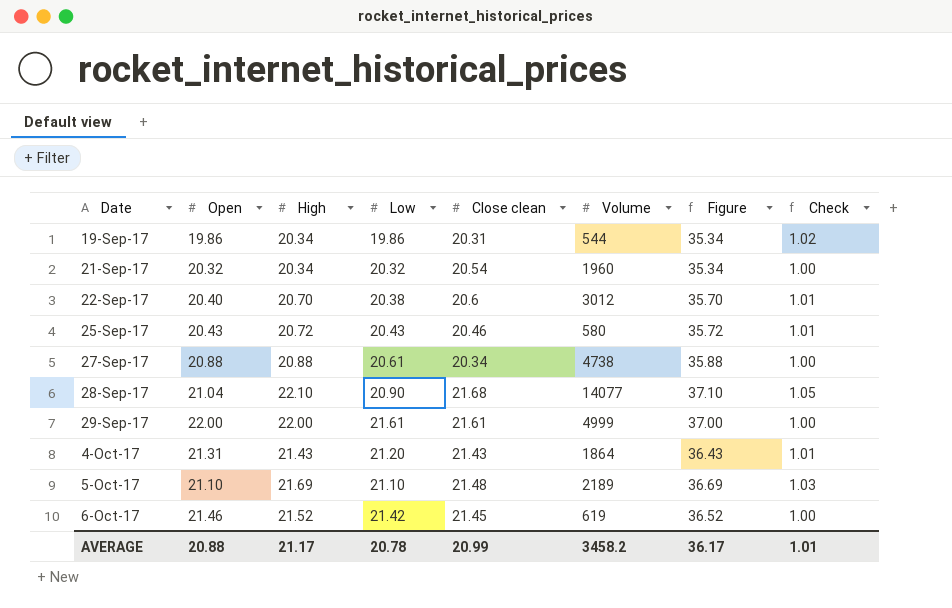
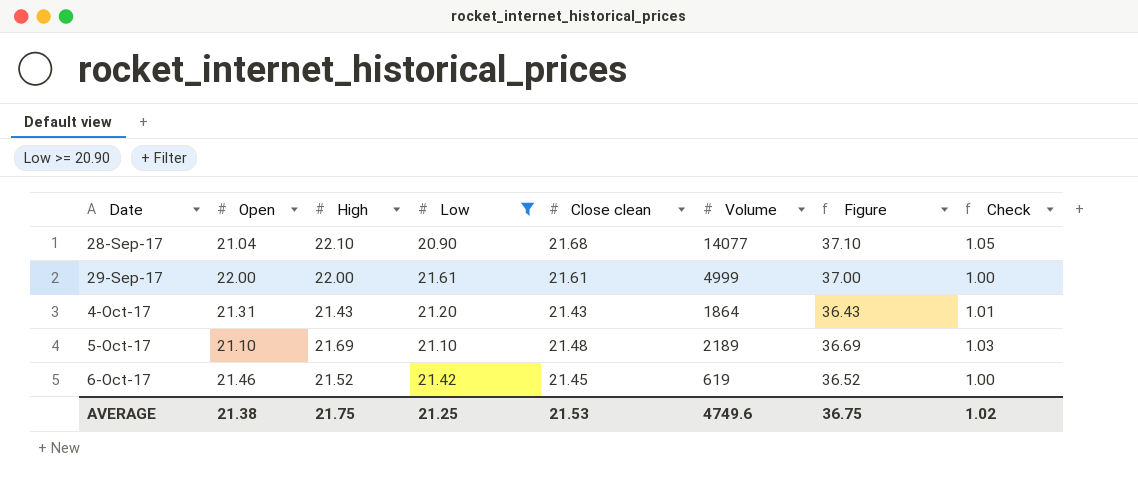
filter: none -> Low >= 20.90
AVERAGE | Open: 20.88 -> 21.38
AVERAGE | High: 21.17 -> 21.75
AVERAGE | Low: 20.78 -> 21.25
AVERAGE | Close clean: 20.99 -> 21.53
AVERAGE | Volume: 3458.2 -> 4749.6
AVERAGE | Figure: 36.17 -> 36.75
AVERAGE | Check: 1.01 -> 1.02

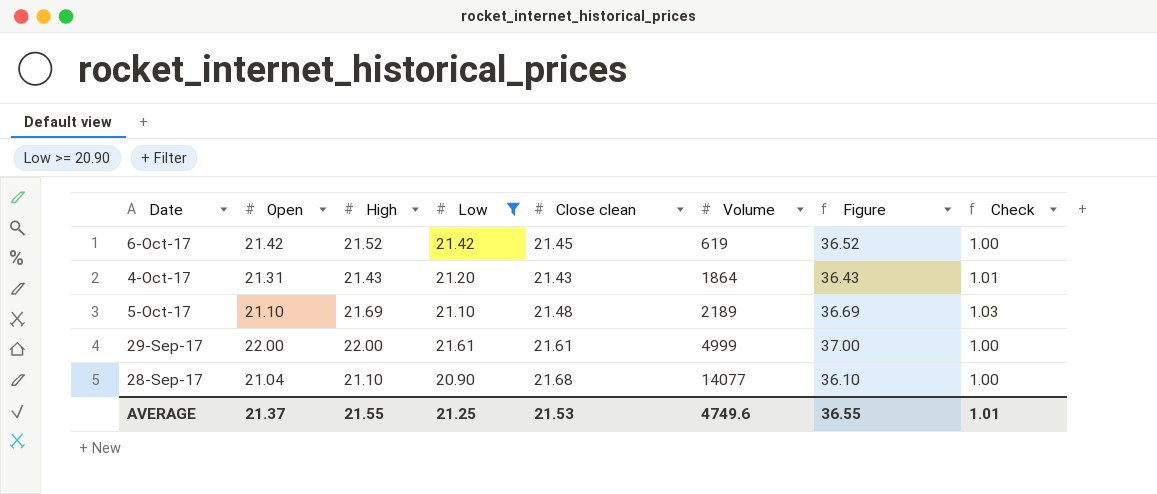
row order: Date ascending -> Volume ascending
6-Oct-17 | Open: 21.46 -> 21.42
28-Sep-17 | High: 22.10 -> 21.10
28-Sep-17 | Figure: 37.10 -> 36.10
28-Sep-17 | Check: 1.05 -> 1.00
AVERAGE | Open: 21.38 -> 21.37
AVERAGE | High: 21.75 -> 21.55
AVERAGE | Figure: 36.75 -> 36.55
AVERAGE | Check: 1.02 -> 1.01

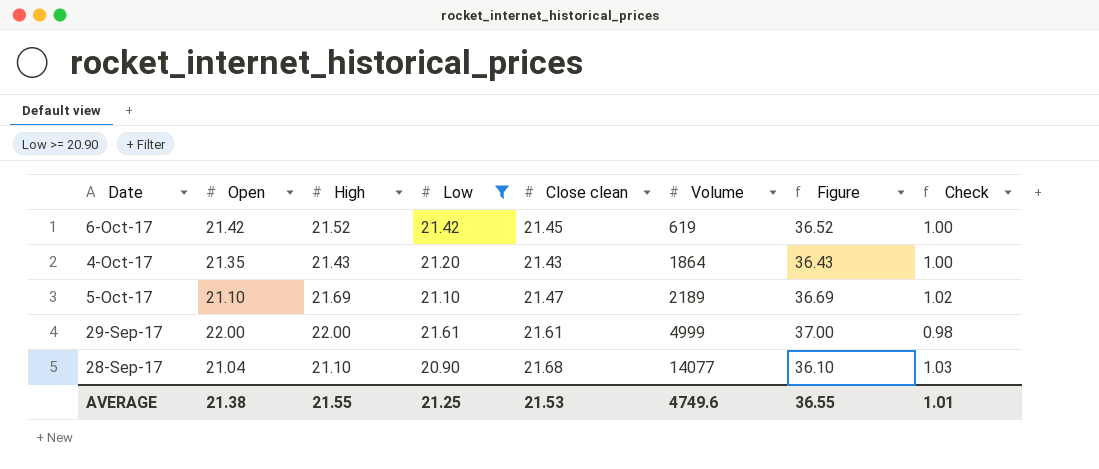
column Check | formula: [High] / [Open] -> [Close clean] / [Open]
4-Oct-17 | Open: 21.31 -> 21.35
5-Oct-17 | Close clean: 21.48 -> 21.47
AVERAGE | Open: 21.37 -> 21.38

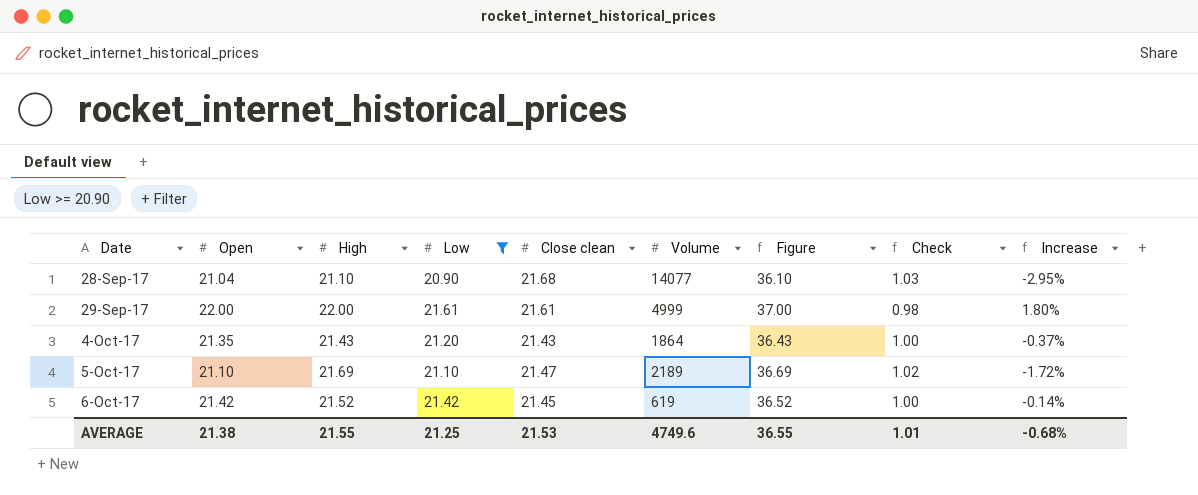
row order: Volume ascending -> Date ascending
column Increase | formula: none -> ([Open] - [Close clean]) / [Close clean]

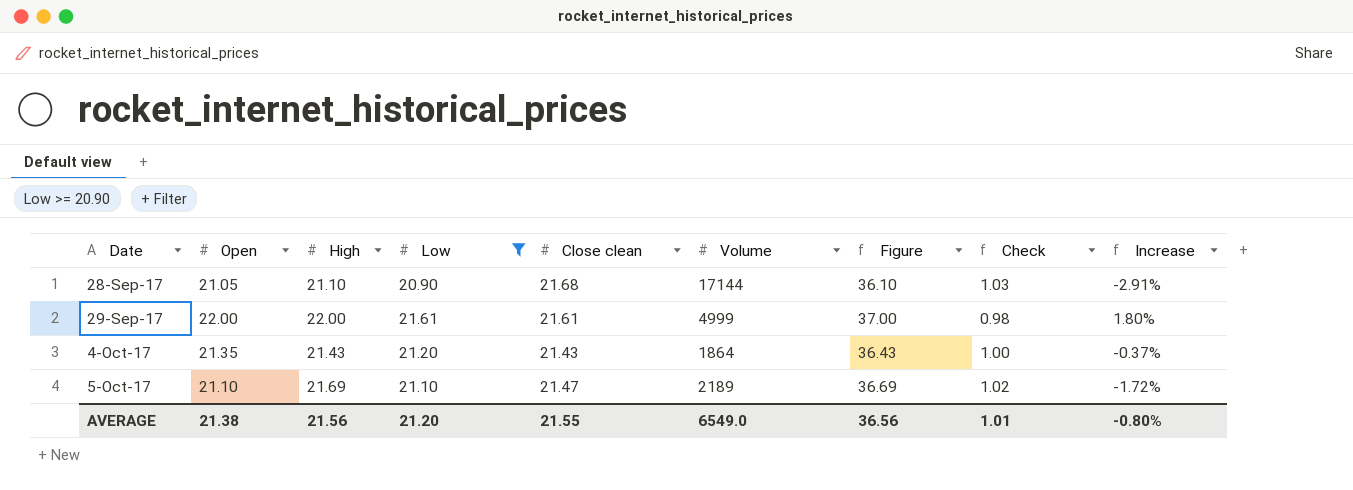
row 6-Oct-17: 21.42 | 21.52 | 21.42 | 21.45 | 619 | 36.52 | 1.00 | -0.14% -> none
28-Sep-17 | Open: 21.04 -> 21.05
28-Sep-17 | Volume: 14077 -> 17144
28-Sep-17 | Increase: -2.95% -> -2.91%
AVERAGE | High: 21.55 -> 21.56
AVERAGE | Low: 21.25 -> 21.20
AVERAGE | Close clean: 21.53 -> 21.55
AVERAGE | Volume: 4749.6 -> 6549.0
AVERAGE | Figure: 36.55 -> 36.56
AVERAGE | Increase: -0.68% -> -0.80%

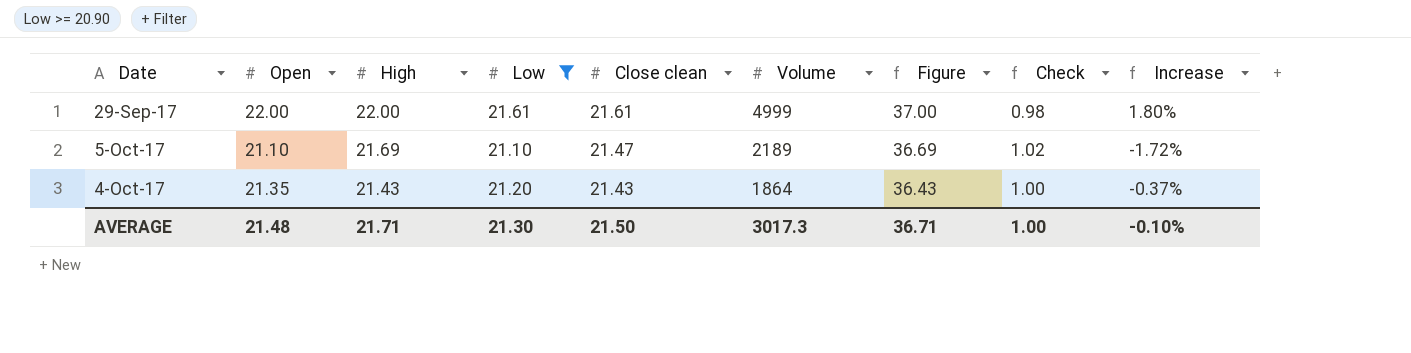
row order: Date ascending -> High descending
row 28-Sep-17: 21.05 | 21.10 | 20.90 | 21.68 | 17144 | 36.10 | 1.03 | -2.91% -> none
AVERAGE | Open: 21.38 -> 21.48
AVERAGE | High: 21.56 -> 21.71
AVERAGE | Low: 21.20 -> 21.30
AVERAGE | Close clean: 21.55 -> 21.50
AVERAGE | Volume: 6549.0 -> 3017.3
AVERAGE | Figure: 36.56 -> 36.71
AVERAGE | Check: 1.01 -> 1.00
AVERAGE | Increase: -0.80% -> -0.10%

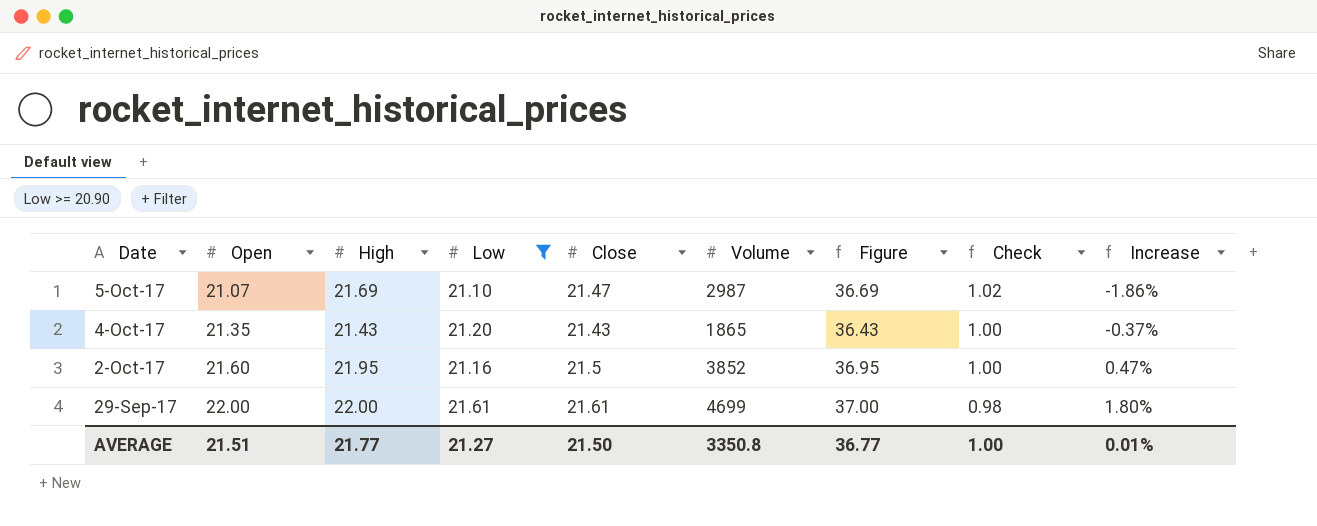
row order: High descending -> Date descending
column name: Close clean -> Close
5-Oct-17 | Open: 21.10 -> 21.07
5-Oct-17 | Volume: 2189 -> 2987
5-Oct-17 | Increase: -1.72% -> -1.86%
4-Oct-17 | Volume: 1864 -> 1865
row 2-Oct-17: none -> 21.60 | 21.95 | 21.16 | 21.5 | 3852 | 36.95 | 1.00 | 0.47%
29-Sep-17 | Volume: 4999 -> 4699
AVERAGE | Open: 21.48 -> 21.51
AVERAGE | High: 21.71 -> 21.77
AVERAGE | Low: 21.30 -> 21.27
AVERAGE | Volume: 3017.3 -> 3350.8
AVERAGE | Figure: 36.71 -> 36.77
AVERAGE | Increase: -0.10% -> 0.01%

